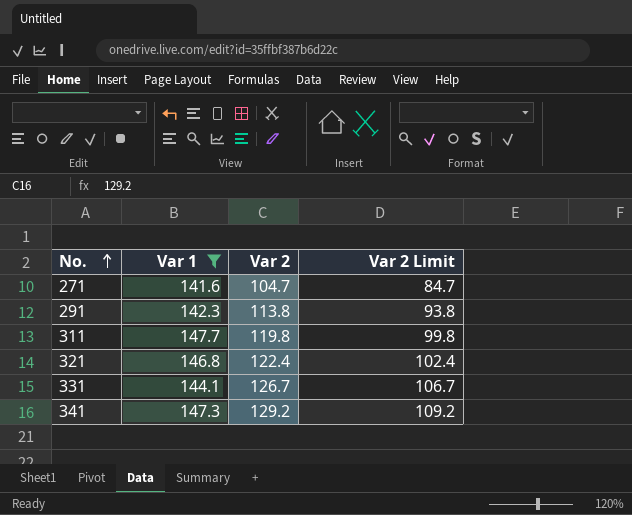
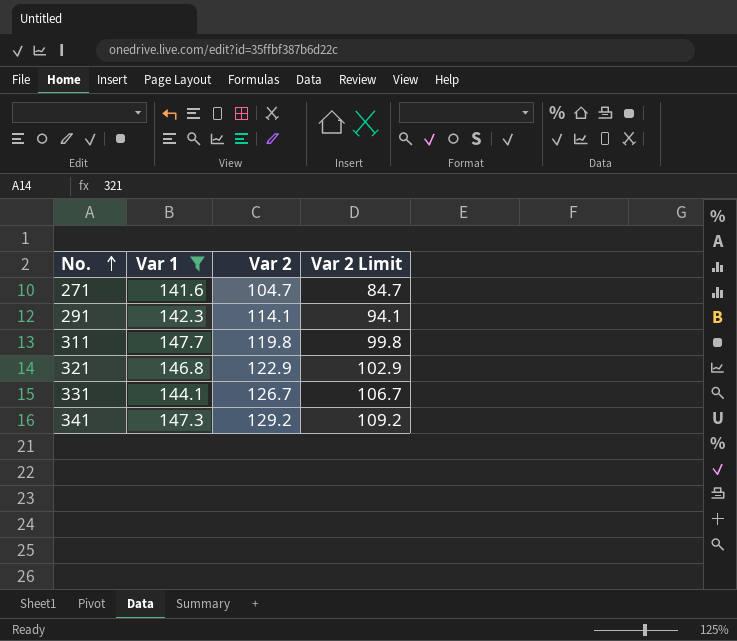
291 | Var 2: 113.8 -> 114.1
291 | Var 2 Limit: 93.8 -> 94.1
321 | Var 2: 122.4 -> 122.9
321 | Var 2 Limit: 102.4 -> 102.9

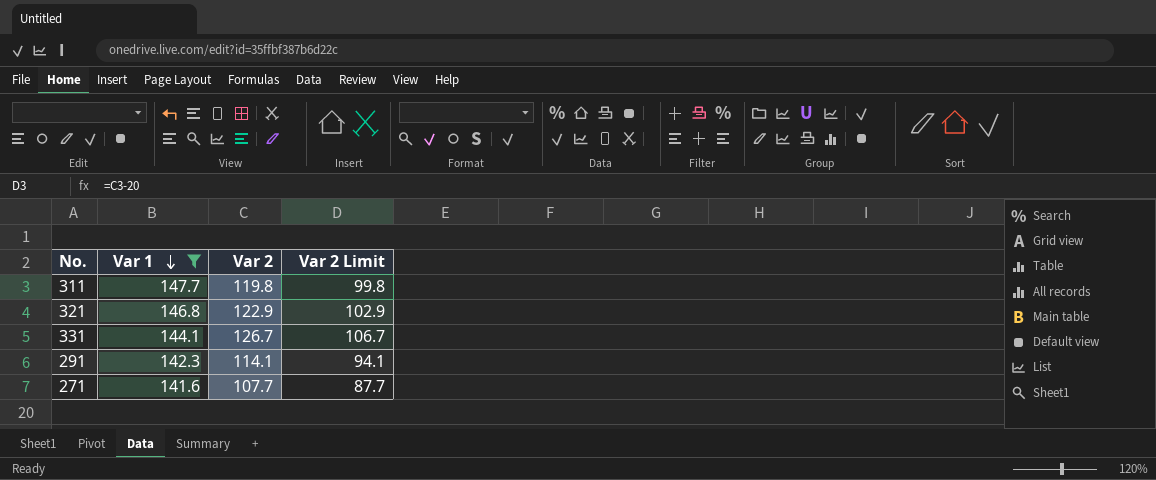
row order: No. ascending -> Var 1 descending
row 341: 147.3 | 129.2 | 109.2 -> none
271 | Var 2: 104.7 -> 107.7
271 | Var 2 Limit: 84.7 -> 87.7

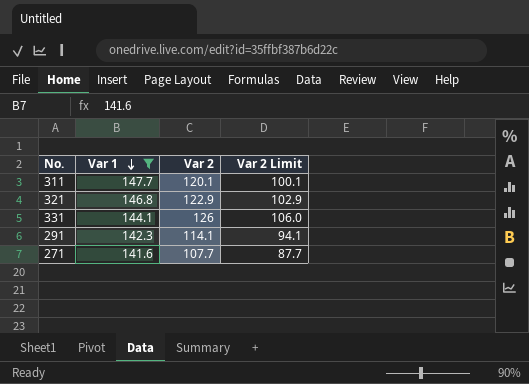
311 | Var 2: 119.8 -> 120.1
311 | Var 2 Limit: 99.8 -> 100.1
331 | Var 2: 126.7 -> 126
331 | Var 2 Limit: 106.7 -> 106.0

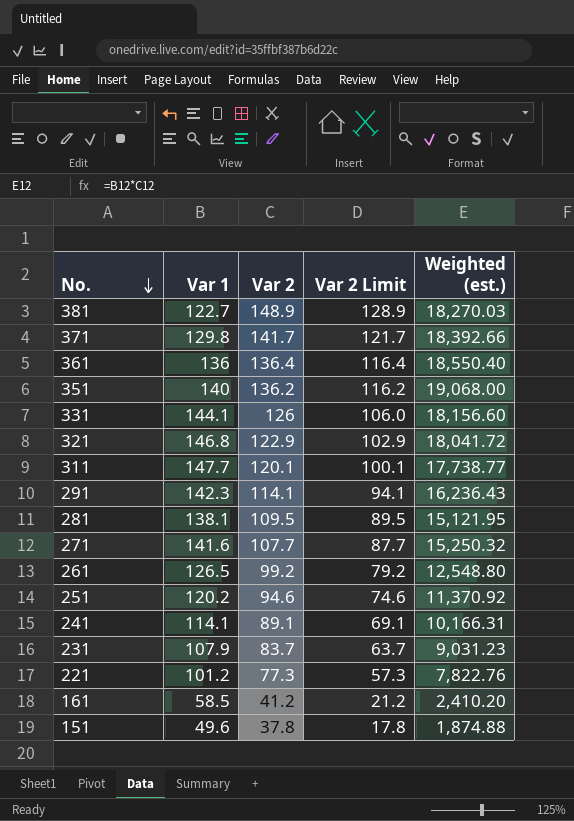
filter: Var 1 >= 141.6 -> none
row order: Var 1 descending -> No. descending
column Weighted (est.) | formula: none -> [Var 1] * [Var 2]

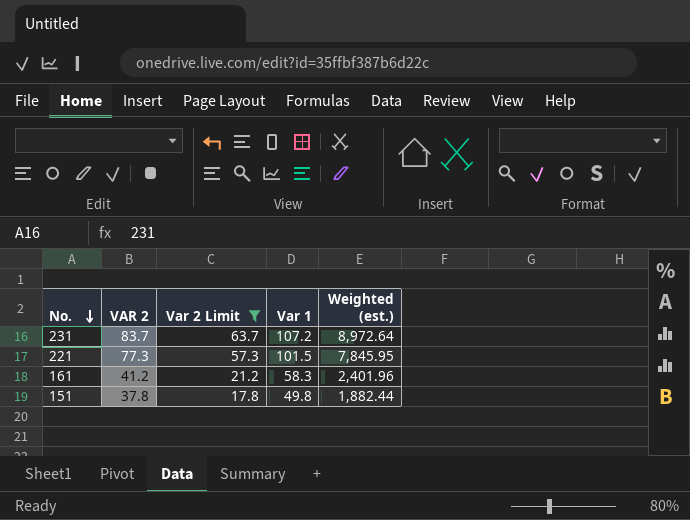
filter: none -> Var 2 Limit <= 63.7
column name: Var 2 -> VAR 2
column Var 1 | position: 2 -> 4
231 | Var 1: 107.9 -> 107.2
231 | Weighted (est.): 9,031.23 -> 8,972.64
221 | Var 1: 101.2 -> 101.5
221 | Weighted (est.): 7,822.76 -> 7,845.95
161 | Var 1: 58.5 -> 58.3
161 | Weighted (est.): 2,410.20 -> 2,401.96
151 | Var 1: 49.6 -> 49.8
151 | Weighted (est.): 1,874.88 -> 1,882.44

